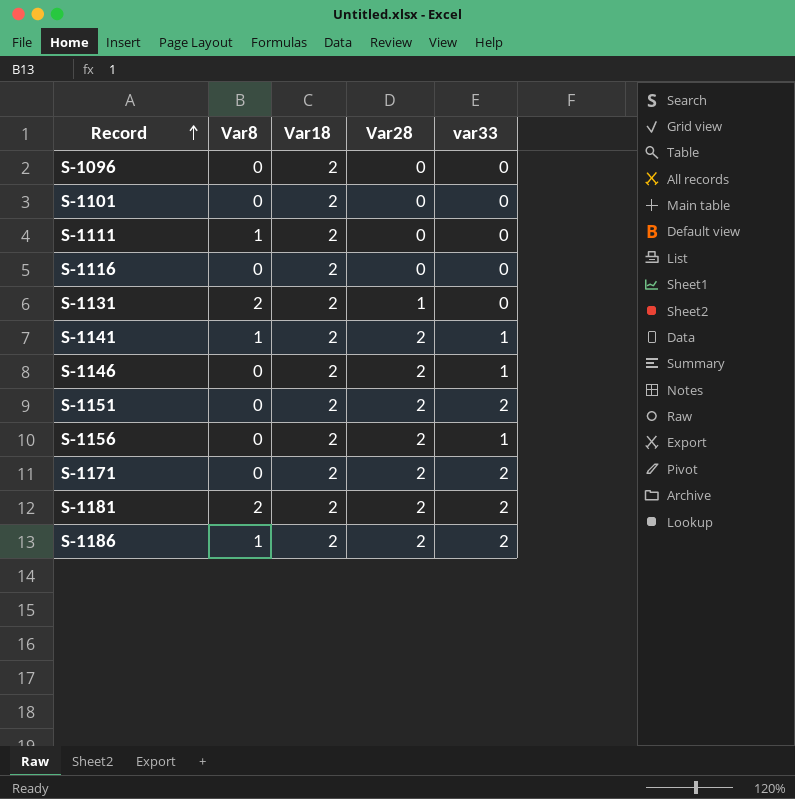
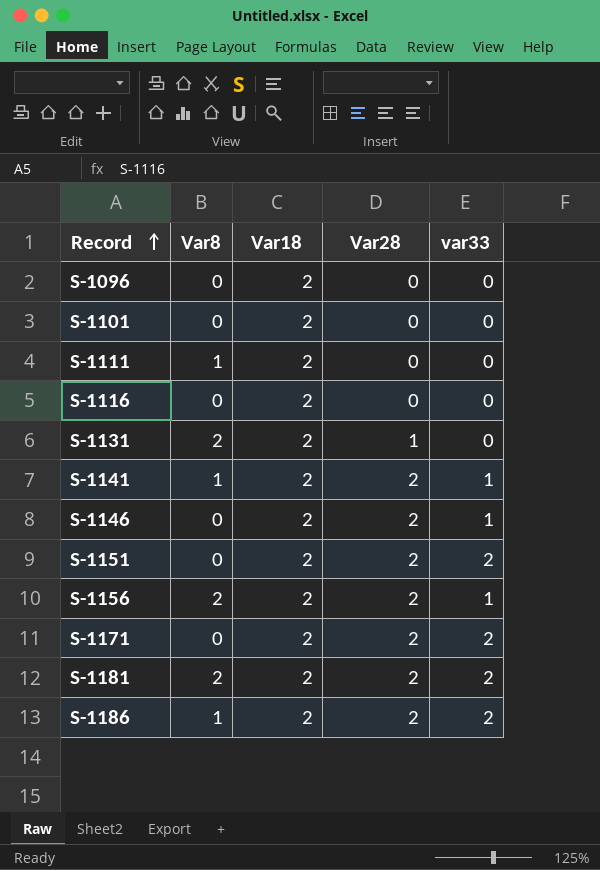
S-1156 | Var8: 0 -> 2

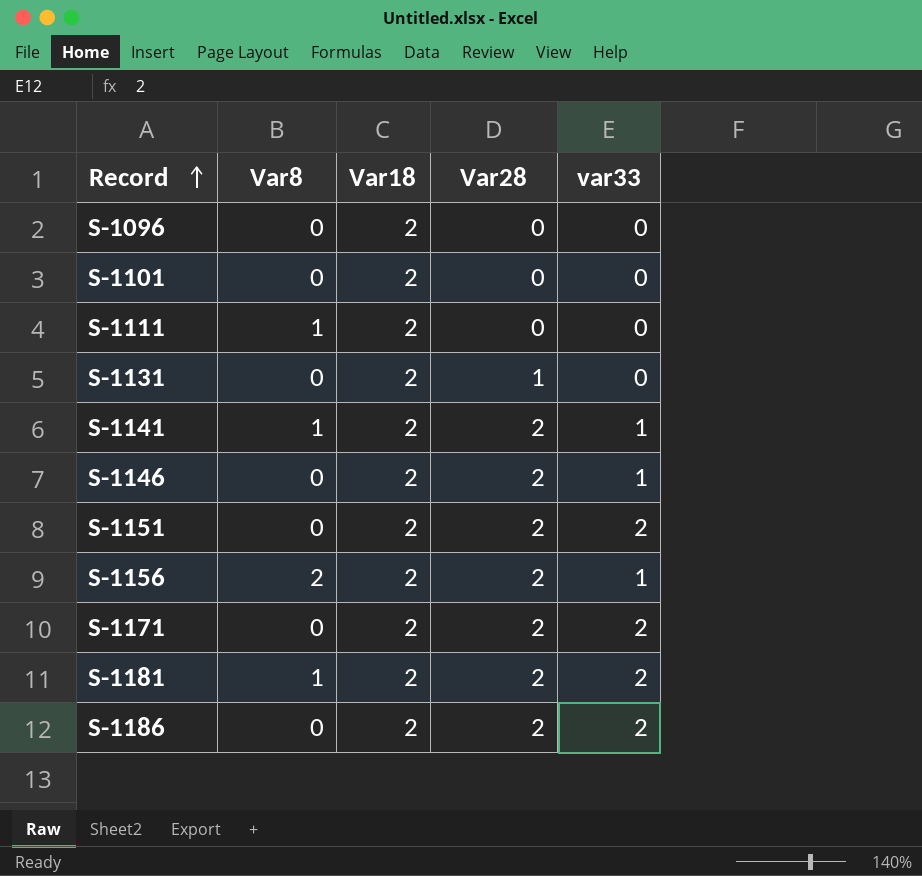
row S-1116: 0 | 2 | 0 | 0 -> none
S-1131 | Var8: 2 -> 0
S-1181 | Var8: 2 -> 1
S-1186 | Var8: 1 -> 0

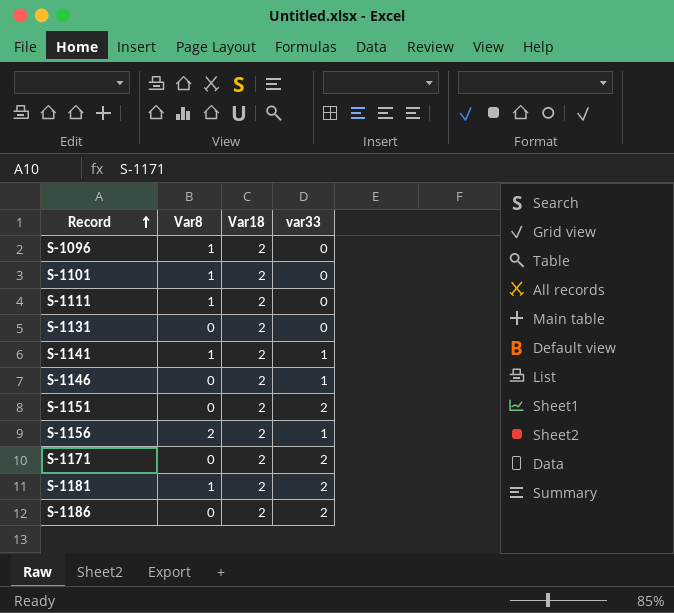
column Var28 | position: 4 -> none
S-1096 | Var8: 0 -> 1
S-1101 | Var8: 0 -> 1

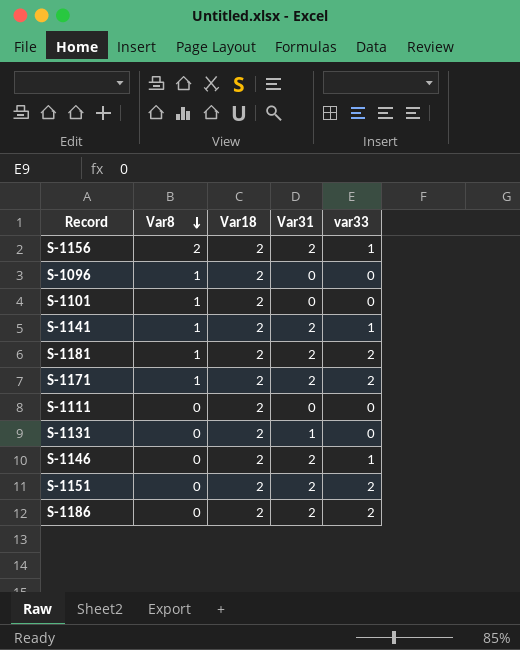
row order: Record ascending -> Var8 descending
column Var31 | position: none -> 4
S-1171 | Var8: 0 -> 1
S-1111 | Var8: 1 -> 0

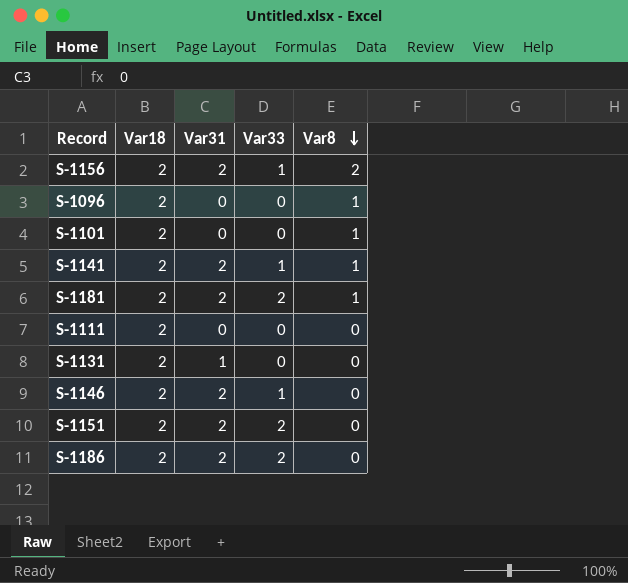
column name: var33 -> Var33
column Var8 | position: 2 -> 5
row S-1171: 1 | 2 | 2 | 2 -> none

